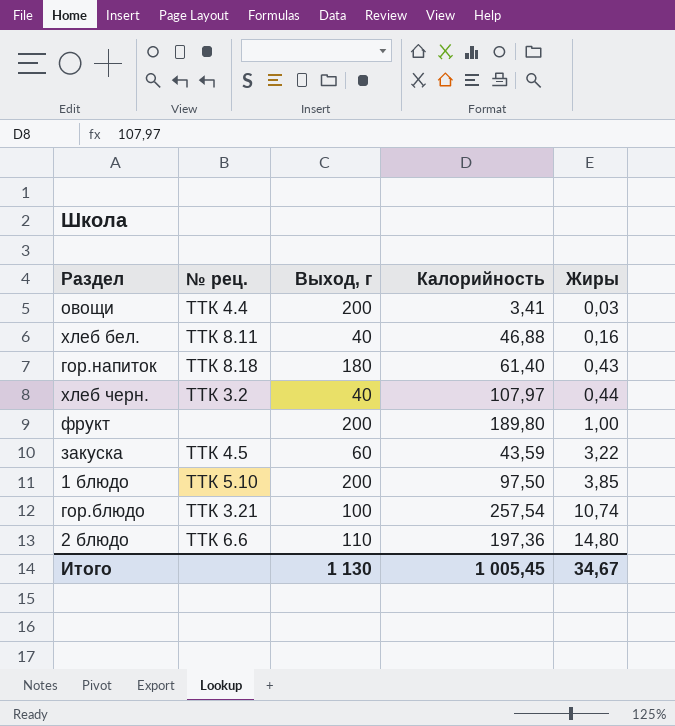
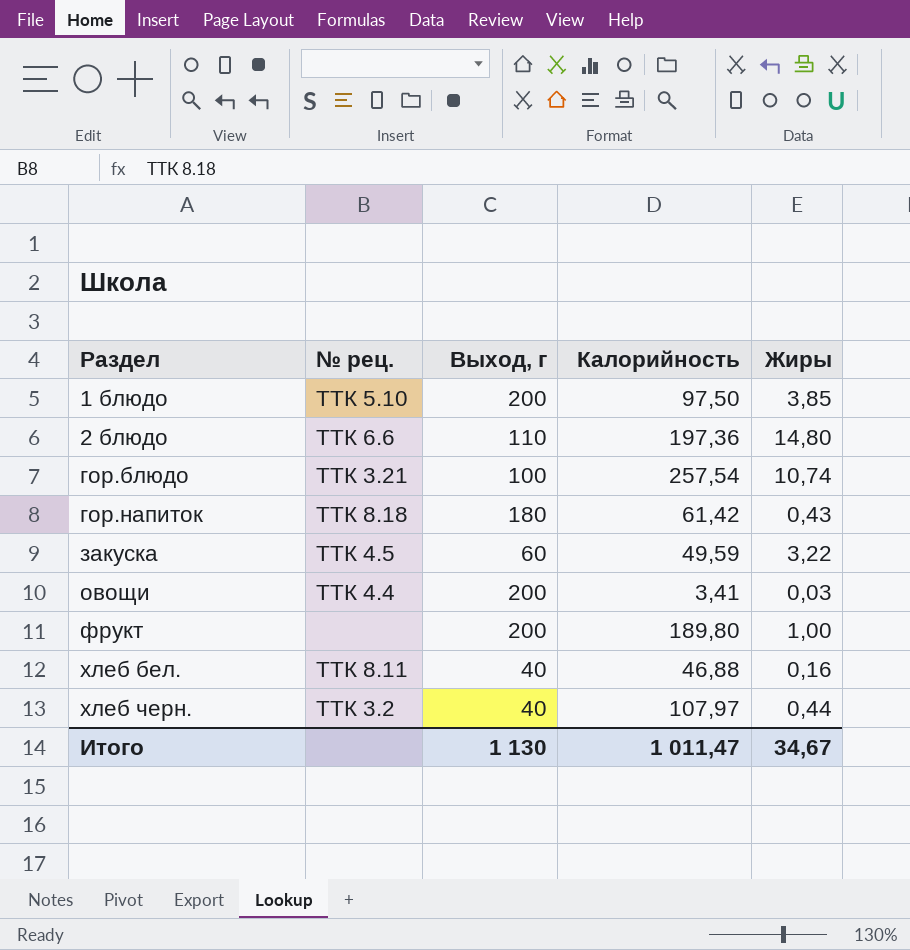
row order: Жиры ascending -> Раздел ascending
гор.напиток | Калорийность: 61,40 -> 61,42
закуска | Калорийность: 43,59 -> 49,59
Итого | Калорийность: 1 005,45 -> 1 011,47

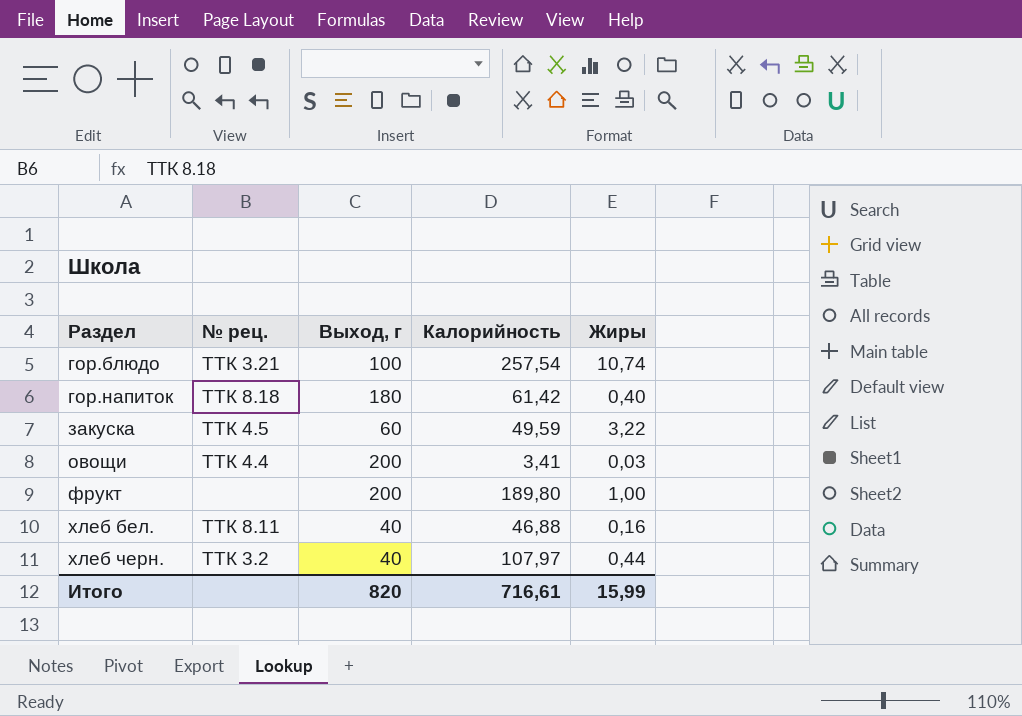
row 1 блюдо: ТТК 5.10 | 200 | 97,50 | 3,85 -> none
row 2 блюдо: ТТК 6.6 | 110 | 197,36 | 14,80 -> none
гор.напиток | Жиры: 0,43 -> 0,40
Итого | Выход, г: 1 130 -> 820
Итого | Калорийность: 1 011,47 -> 716,61
Итого | Жиры: 34,67 -> 15,99

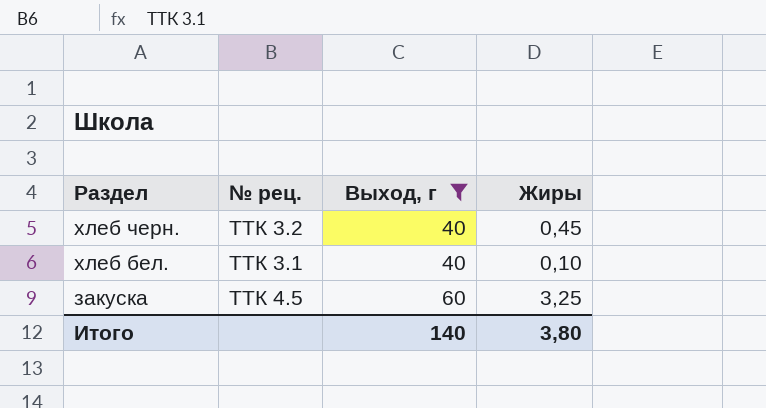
filter: none -> Выход, г <= 60
row order: Раздел ascending -> Раздел descending
column Калорийность | position: 4 -> none
хлеб черн. | Жиры: 0,44 -> 0,45
хлеб бел. | № рец.: ТТК 8.11 -> ТТК 3.1
хлеб бел. | Жиры: 0,16 -> 0,10
закуска | Жиры: 3,22 -> 3,25
Итого | Выход, г: 820 -> 140
Итого | Жиры: 15,99 -> 3,80

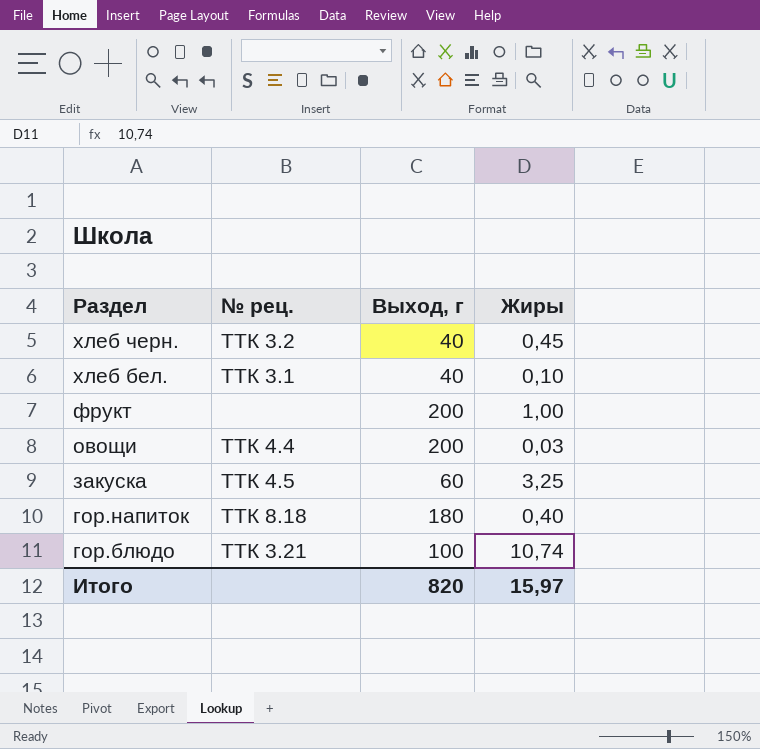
filter: Выход, г <= 60 -> none
Итого | Выход, г: 140 -> 820
Итого | Жиры: 3,80 -> 15,97

